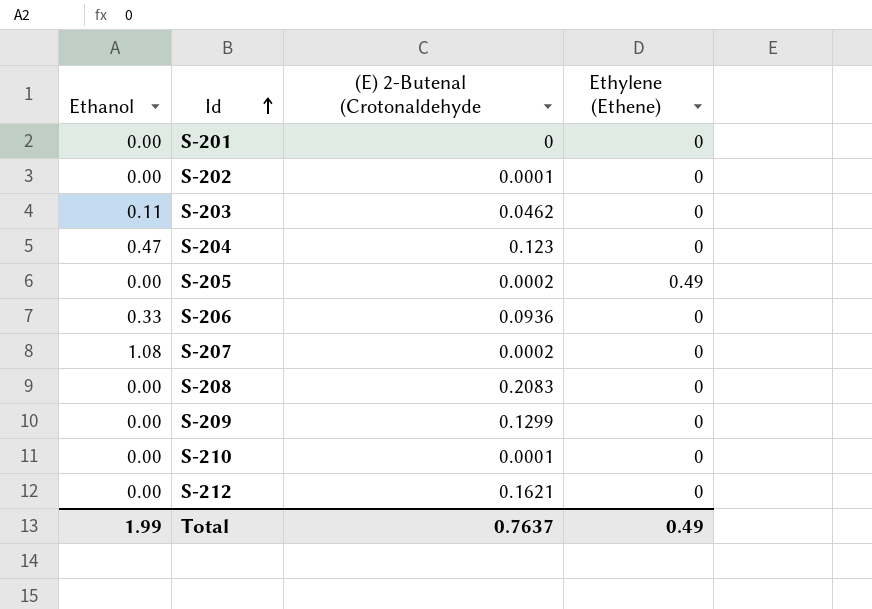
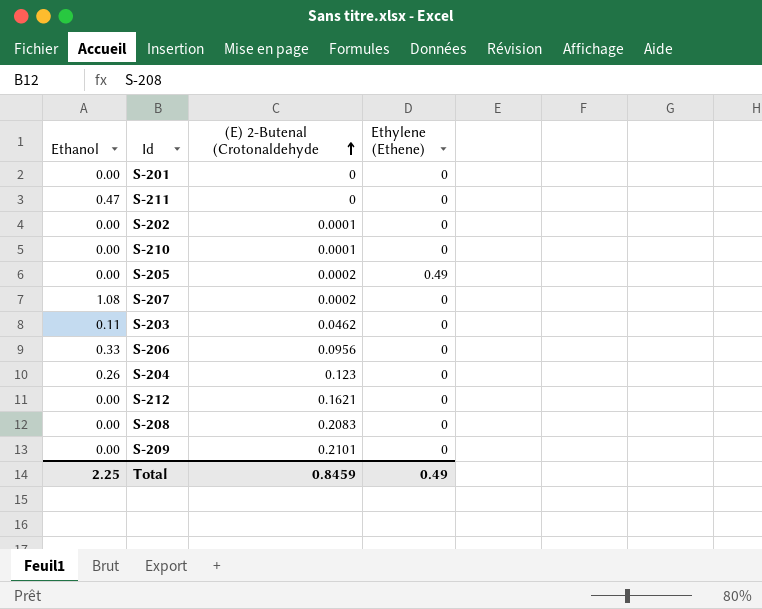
row order: Id ascending -> (E) 2-Butenal (Crotonaldehyde ascending
row S-211: none -> 0.47 | 0 | 0
S-206 | (E) 2-Butenal (Crotonaldehyde: 0.0936 -> 0.0956
S-204 | Ethanol: 0.47 -> 0.26
S-209 | (E) 2-Butenal (Crotonaldehyde: 0.1299 -> 0.2101
Total | Ethanol: 1.99 -> 2.25
Total | (E) 2-Butenal (Crotonaldehyde: 0.7637 -> 0.8459

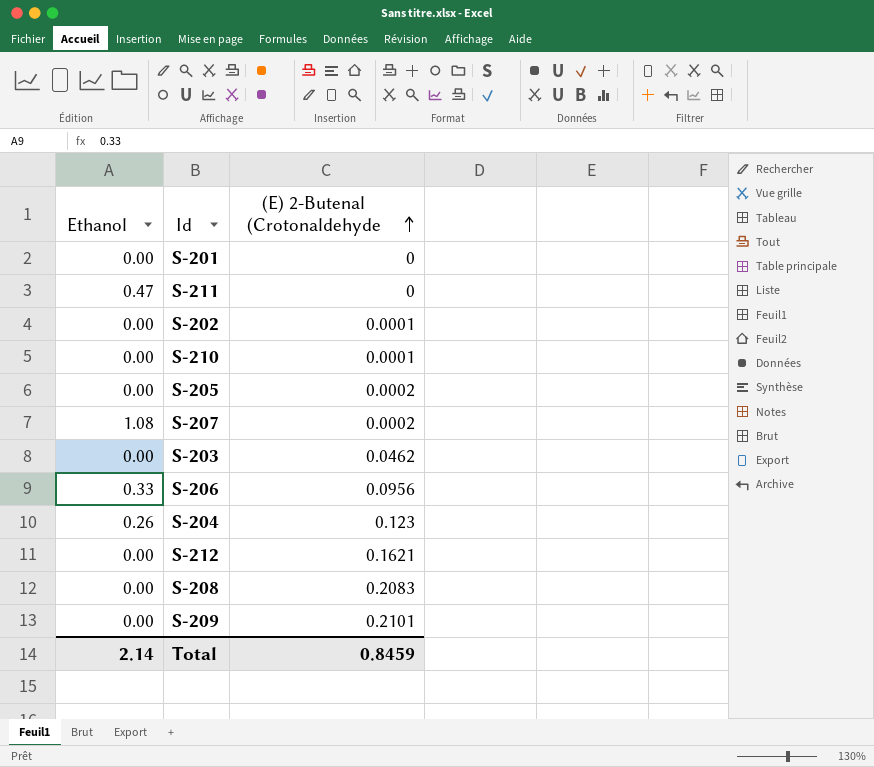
column Ethylene (Ethene) | position: 4 -> none
S-203 | Ethanol: 0.11 -> 0.00
Total | Ethanol: 2.25 -> 2.14

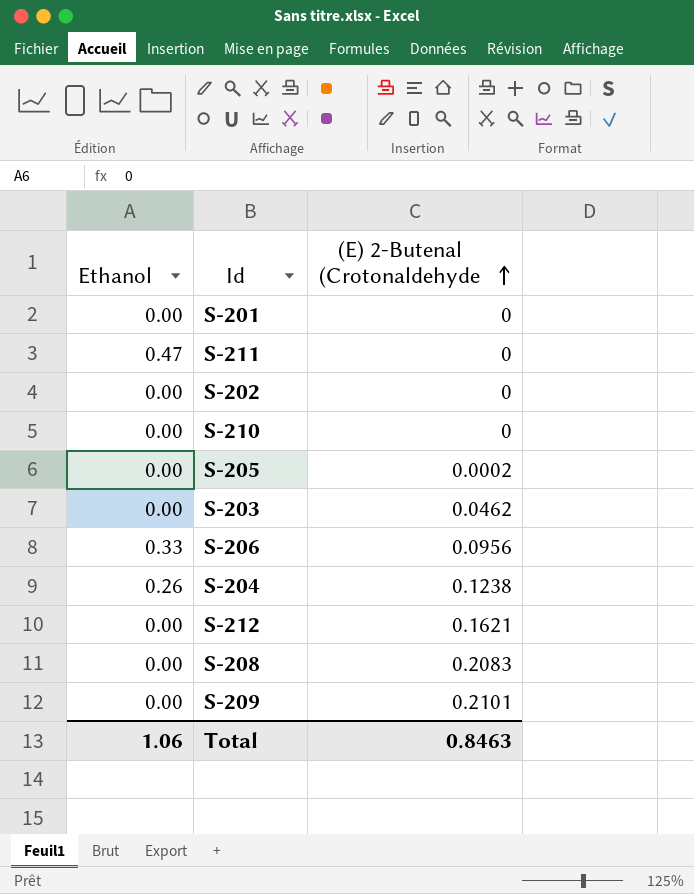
row S-207: 1.08 | 0.0002 -> none
S-202 | (E) 2-Butenal (Crotonaldehyde: 0.0001 -> 0
S-210 | (E) 2-Butenal (Crotonaldehyde: 0.0001 -> 0
S-204 | (E) 2-Butenal (Crotonaldehyde: 0.123 -> 0.1238
Total | Ethanol: 2.14 -> 1.06
Total | (E) 2-Butenal (Crotonaldehyde: 0.8459 -> 0.8463

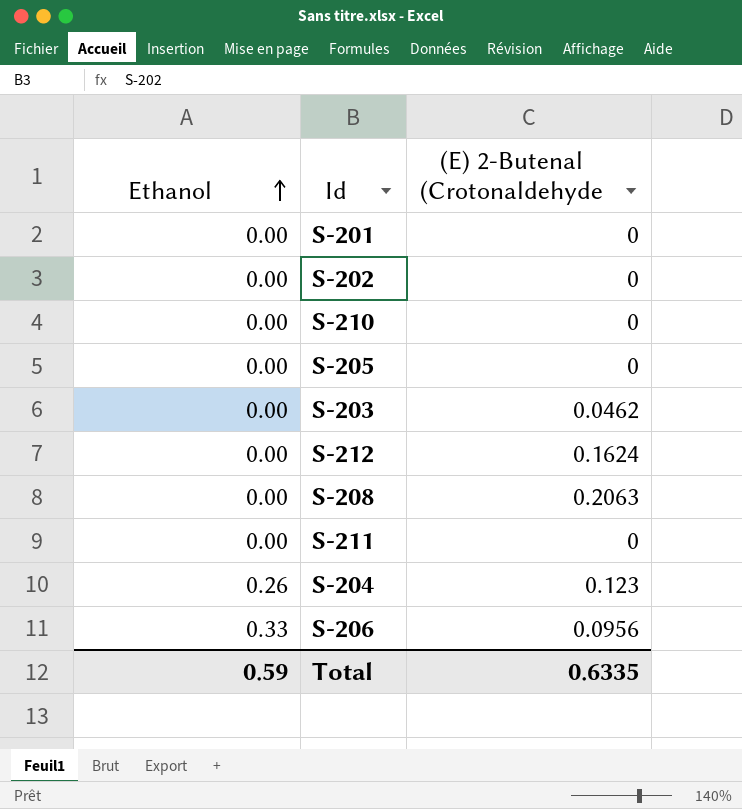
row order: (E) 2-Butenal (Crotonaldehyde ascending -> Ethanol ascending
row S-209: 0.00 | 0.2101 -> none
S-205 | (E) 2-Butenal (Crotonaldehyde: 0.0002 -> 0
S-212 | (E) 2-Butenal (Crotonaldehyde: 0.1621 -> 0.1624
S-208 | (E) 2-Butenal (Crotonaldehyde: 0.2083 -> 0.2063
S-211 | Ethanol: 0.47 -> 0.00
S-204 | (E) 2-Butenal (Crotonaldehyde: 0.1238 -> 0.123
Total | Ethanol: 1.06 -> 0.59
Total | (E) 2-Butenal (Crotonaldehyde: 0.8463 -> 0.6335

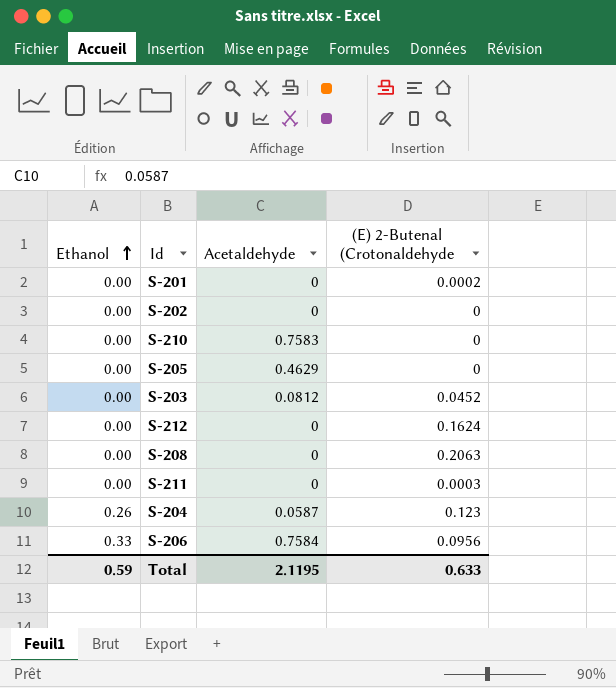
column Acetaldehyde | position: none -> 3
S-201 | (E) 2-Butenal (Crotonaldehyde: 0 -> 0.0002
S-203 | (E) 2-Butenal (Crotonaldehyde: 0.0462 -> 0.0452
S-211 | (E) 2-Butenal (Crotonaldehyde: 0 -> 0.0003
Total | (E) 2-Butenal (Crotonaldehyde: 0.6335 -> 0.633

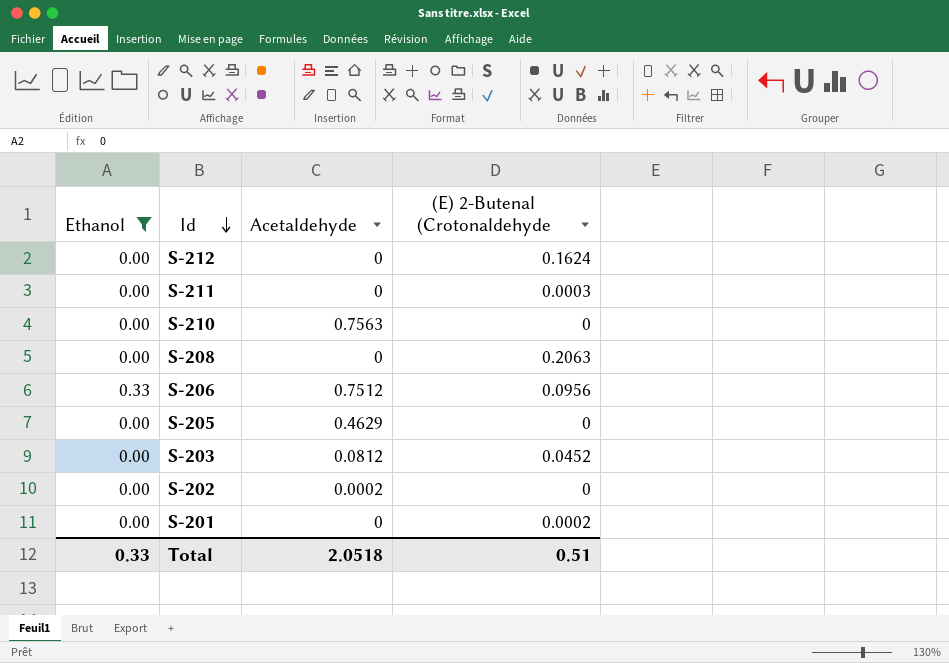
filter: none -> Ethanol != 0.26
row order: Ethanol ascending -> Id descending
S-210 | Acetaldehyde: 0.7583 -> 0.7563
S-206 | Acetaldehyde: 0.7584 -> 0.7512
S-202 | Acetaldehyde: 0 -> 0.0002
Total | Ethanol: 0.59 -> 0.33
Total | Acetaldehyde: 2.1195 -> 2.0518
Total | (E) 2-Butenal (Crotonaldehyde: 0.633 -> 0.51

